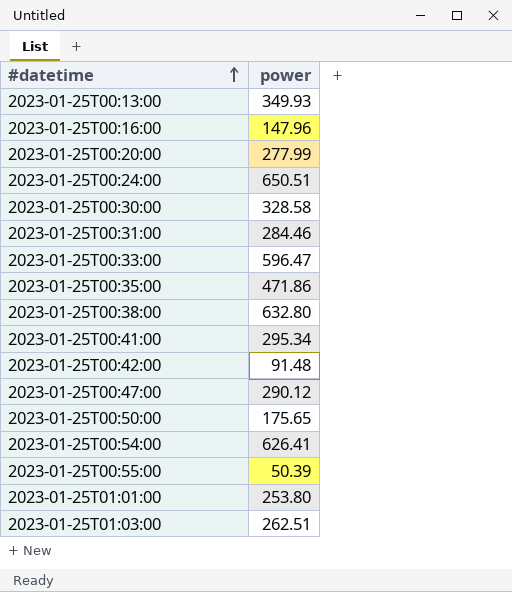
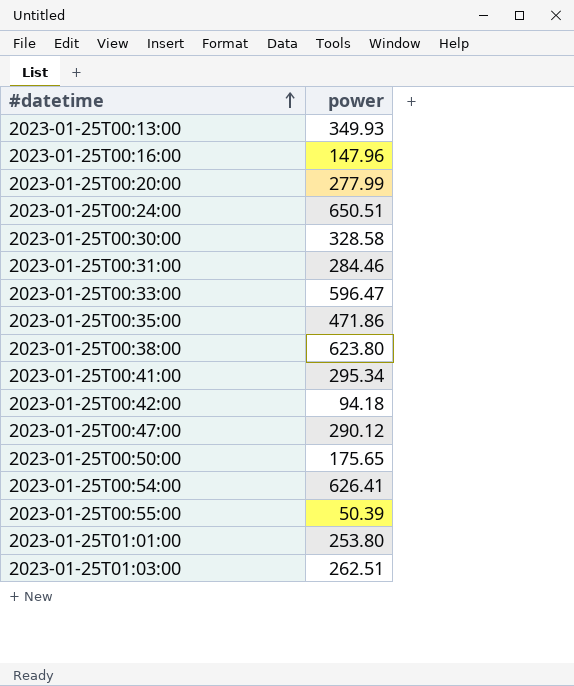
2023-01-25T00:38:00 | power: 632.80 -> 623.80
2023-01-25T00:42:00 | power: 91.48 -> 94.18

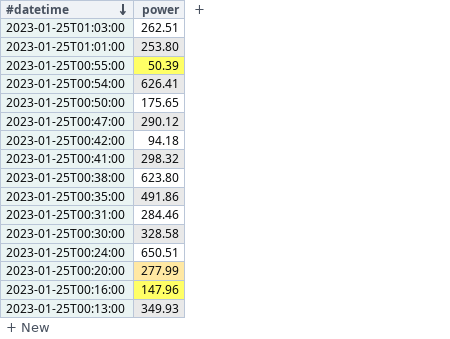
row order: #datetime ascending -> #datetime descending
row 2023-01-25T00:33:00: 596.47 -> none
2023-01-25T00:41:00 | power: 295.34 -> 298.32
2023-01-25T00:35:00 | power: 471.86 -> 491.86

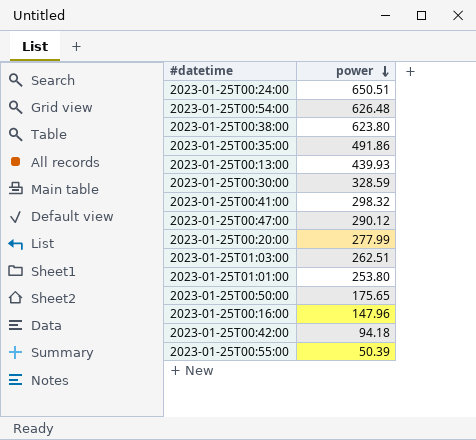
row order: #datetime descending -> power descending
row 2023-01-25T00:31:00: 284.46 -> none
2023-01-25T00:54:00 | power: 626.41 -> 626.48
2023-01-25T00:13:00 | power: 349.93 -> 439.93
2023-01-25T00:30:00 | power: 328.58 -> 328.59

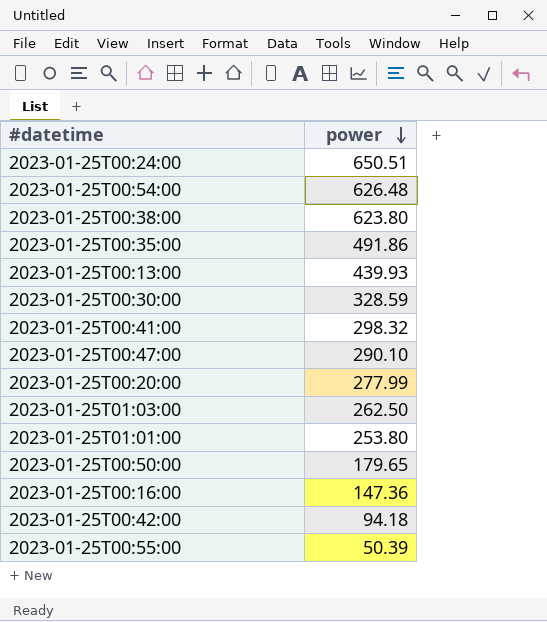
2023-01-25T00:47:00 | power: 290.12 -> 290.10
2023-01-25T01:03:00 | power: 262.51 -> 262.50
2023-01-25T00:50:00 | power: 175.65 -> 179.65
2023-01-25T00:16:00 | power: 147.96 -> 147.36

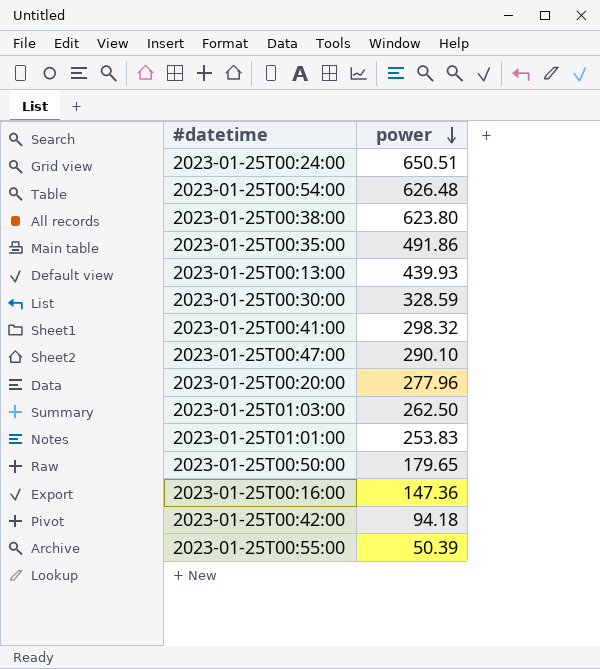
2023-01-25T00:20:00 | power: 277.99 -> 277.96
2023-01-25T01:01:00 | power: 253.80 -> 253.83

